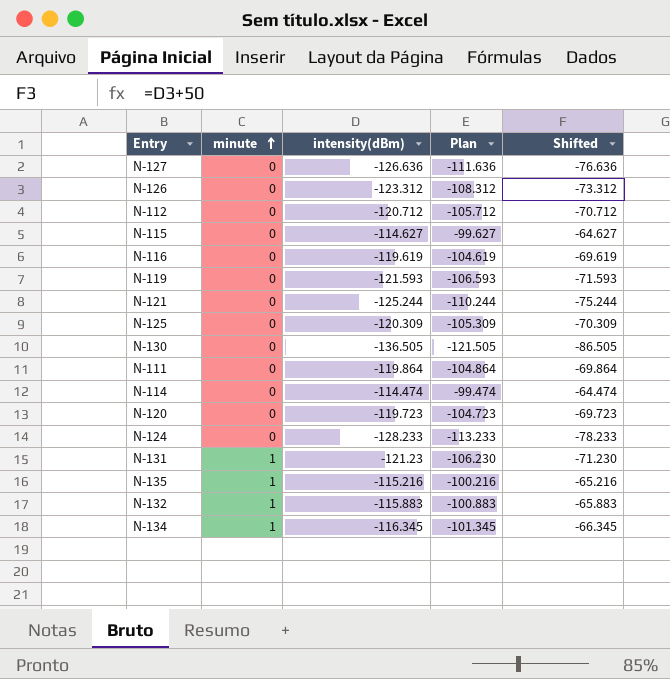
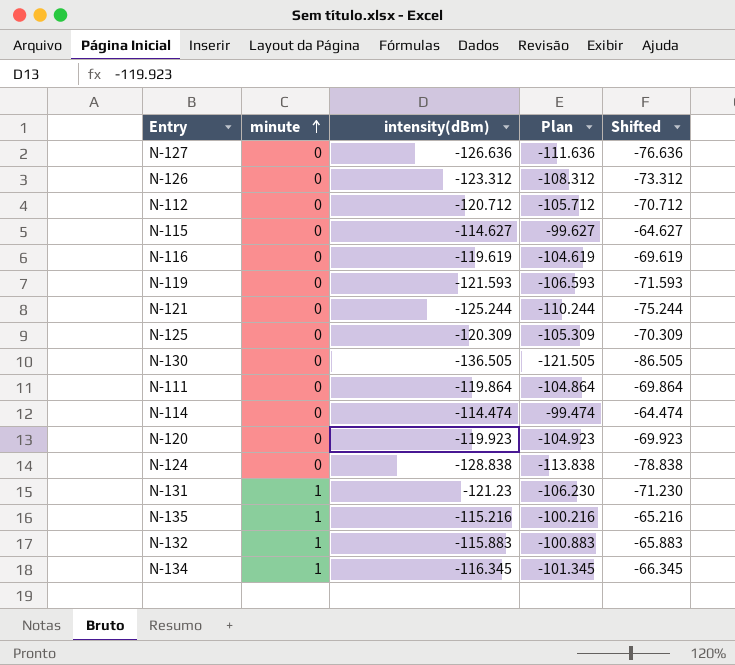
N-120 | intensity(dBm): -119.723 -> -119.923
N-120 | Plan: -104.723 -> -104.923
N-120 | Shifted: -69.723 -> -69.923
N-124 | intensity(dBm): -128.233 -> -128.838
N-124 | Plan: -113.233 -> -113.838
N-124 | Shifted: -78.233 -> -78.838

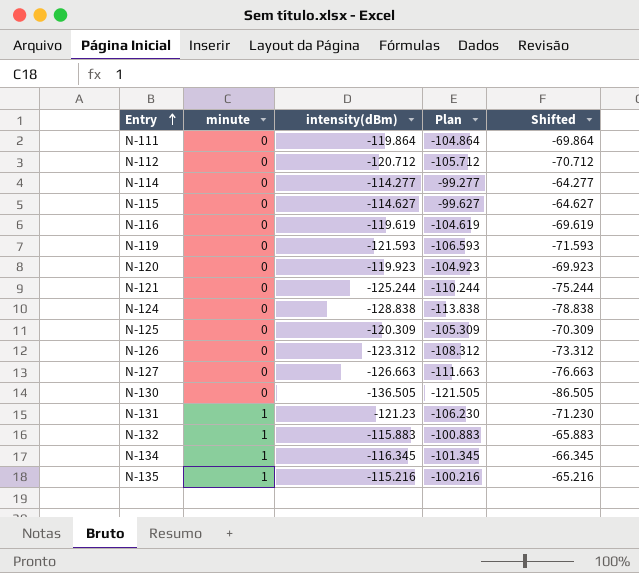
row order: minute ascending -> Entry ascending
N-114 | intensity(dBm): -114.474 -> -114.277
N-114 | Plan: -99.474 -> -99.277
N-114 | Shifted: -64.474 -> -64.277
N-127 | intensity(dBm): -126.636 -> -126.663
N-127 | Plan: -111.636 -> -111.663
N-127 | Shifted: -76.636 -> -76.663

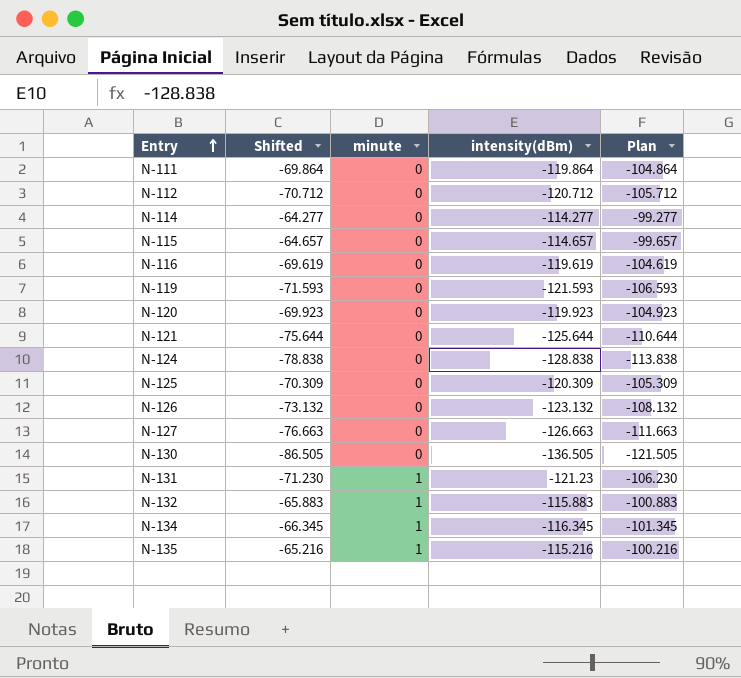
column Shifted | position: 5 -> 2
N-115 | Shifted: -64.627 -> -64.657
N-115 | intensity(dBm): -114.627 -> -114.657
N-115 | Plan: -99.627 -> -99.657
N-121 | Shifted: -75.244 -> -75.644
N-121 | intensity(dBm): -125.244 -> -125.644
N-121 | Plan: -110.244 -> -110.644
N-126 | Shifted: -73.312 -> -73.132
N-126 | intensity(dBm): -123.312 -> -123.132
N-126 | Plan: -108.312 -> -108.132

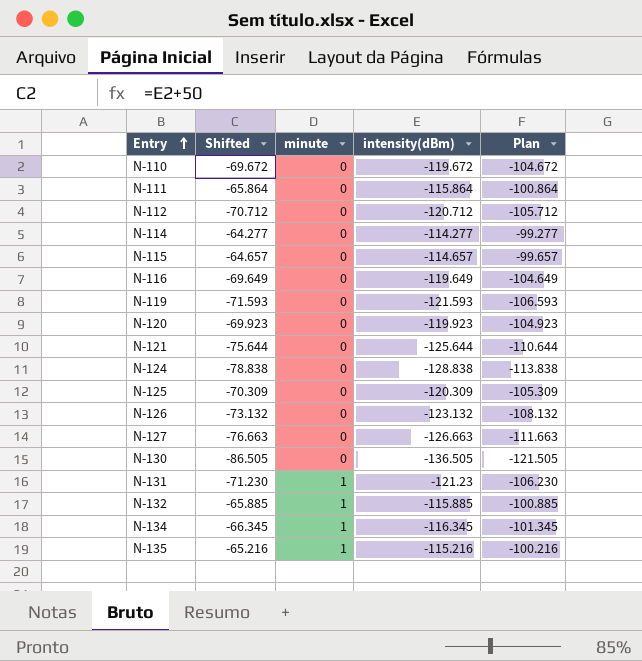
row N-110: none -> -69.672 | 0 | -119.672 | -104.672
N-111 | Shifted: -69.864 -> -65.864
N-111 | intensity(dBm): -119.864 -> -115.864
N-111 | Plan: -104.864 -> -100.864
N-116 | Shifted: -69.619 -> -69.649
N-116 | intensity(dBm): -119.619 -> -119.649
N-116 | Plan: -104.619 -> -104.649
N-132 | Shifted: -65.883 -> -65.885
N-132 | intensity(dBm): -115.883 -> -115.885
N-132 | Plan: -100.883 -> -100.885

